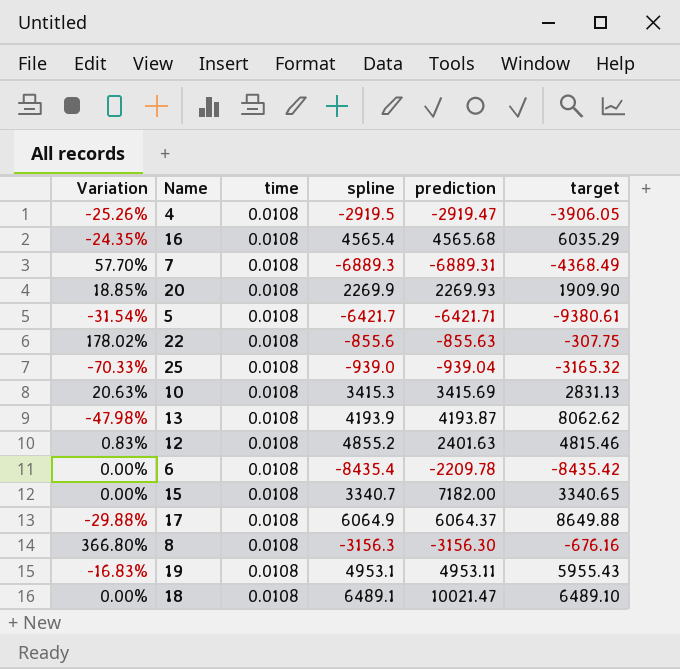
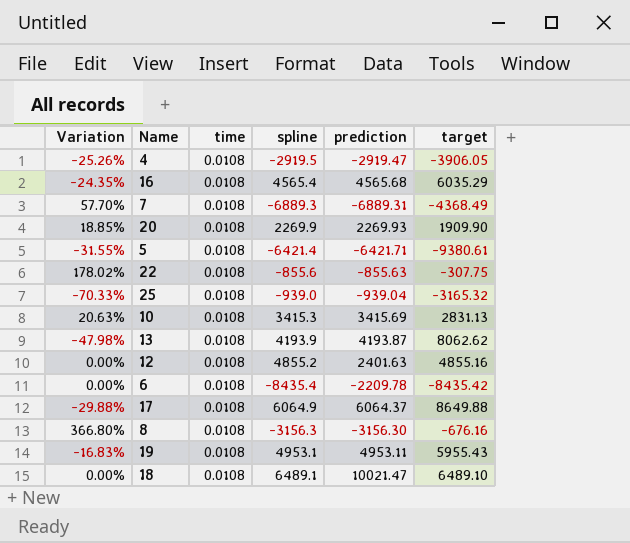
row 15: 0.00% | 0.0108 | 3340.7 | 7182.00 | 3340.65 -> none
5 | Variation: -31.54% -> -31.55%
5 | spline: -6421.7 -> -6421.4
12 | Variation: 0.83% -> 0.00%
12 | target: 4815.46 -> 4855.16

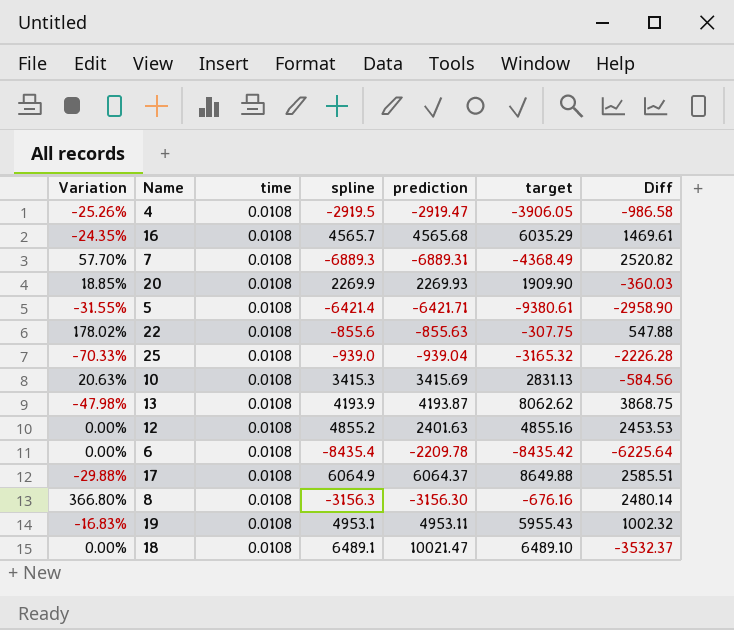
column Diff | formula: none -> [target] - [prediction]
16 | spline: 4565.4 -> 4565.7

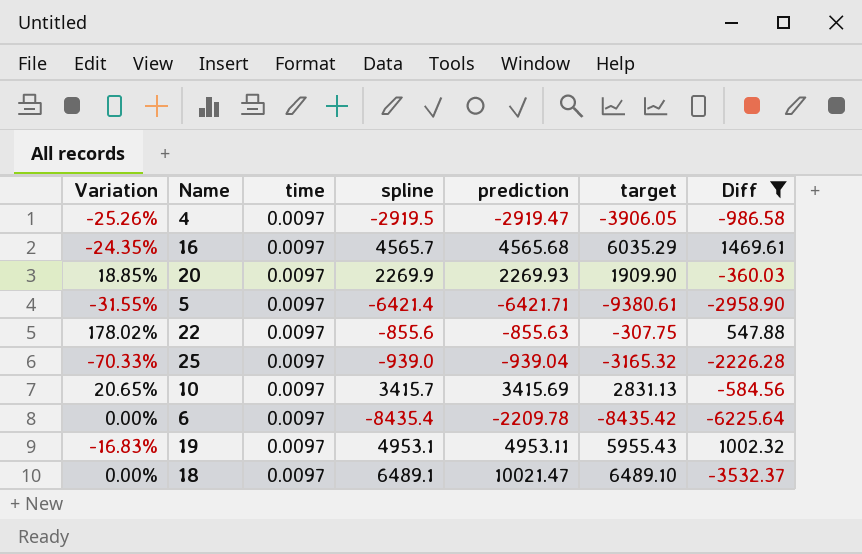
filter: none -> Diff <= 1469.61
4 | time: 0.0108 -> 0.0097
16 | time: 0.0108 -> 0.0097
20 | time: 0.0108 -> 0.0097
5 | time: 0.0108 -> 0.0097
22 | time: 0.0108 -> 0.0097
25 | time: 0.0108 -> 0.0097
10 | Variation: 20.63% -> 20.65%
10 | time: 0.0108 -> 0.0097
10 | spline: 3415.3 -> 3415.7
6 | time: 0.0108 -> 0.0097
19 | time: 0.0108 -> 0.0097
18 | time: 0.0108 -> 0.0097

